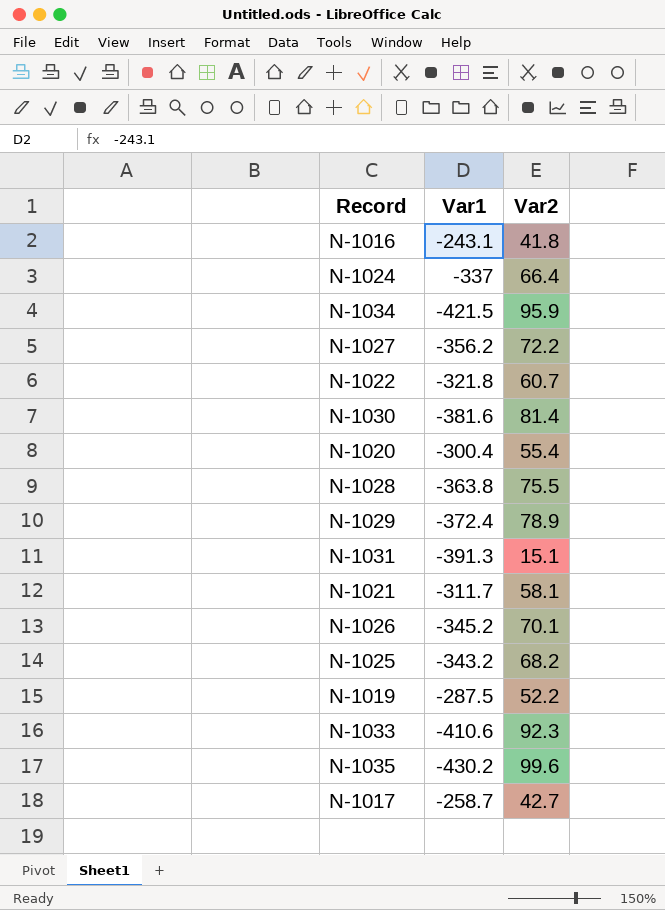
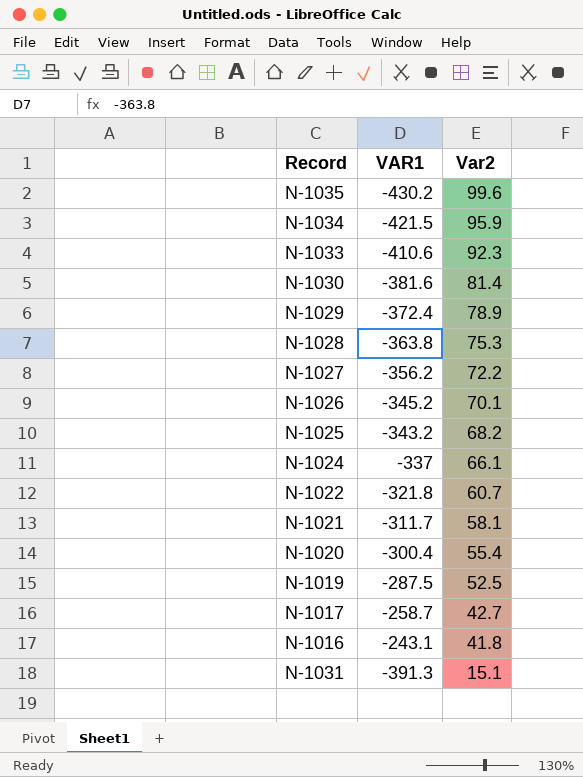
row order: none -> Var2 descending
column name: Var1 -> VAR1
N-1028 | Var2: 75.5 -> 75.3
N-1024 | Var2: 66.4 -> 66.1
N-1019 | Var2: 52.2 -> 52.5

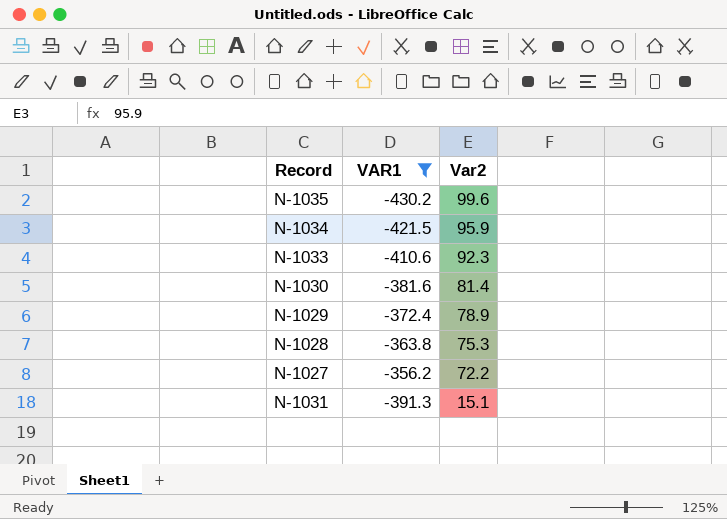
filter: none -> VAR1 <= -356.2

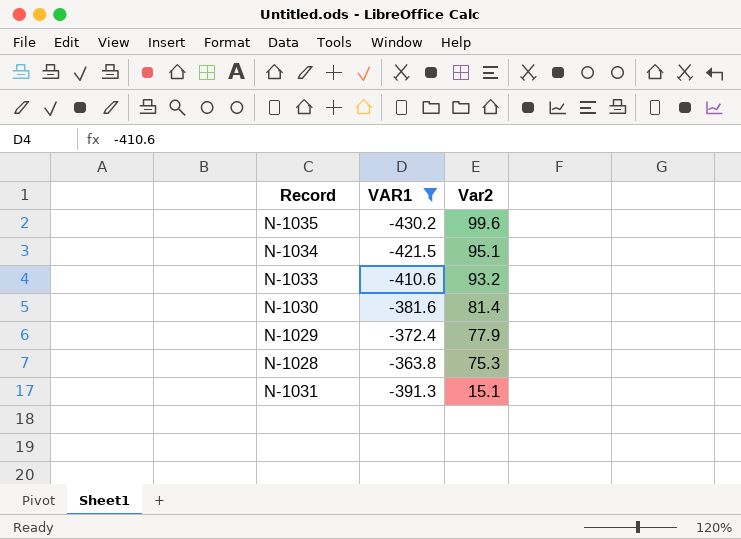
row N-1027: -356.2 | 72.2 -> none
N-1034 | Var2: 95.9 -> 95.1
N-1033 | Var2: 92.3 -> 93.2
N-1029 | Var2: 78.9 -> 77.9

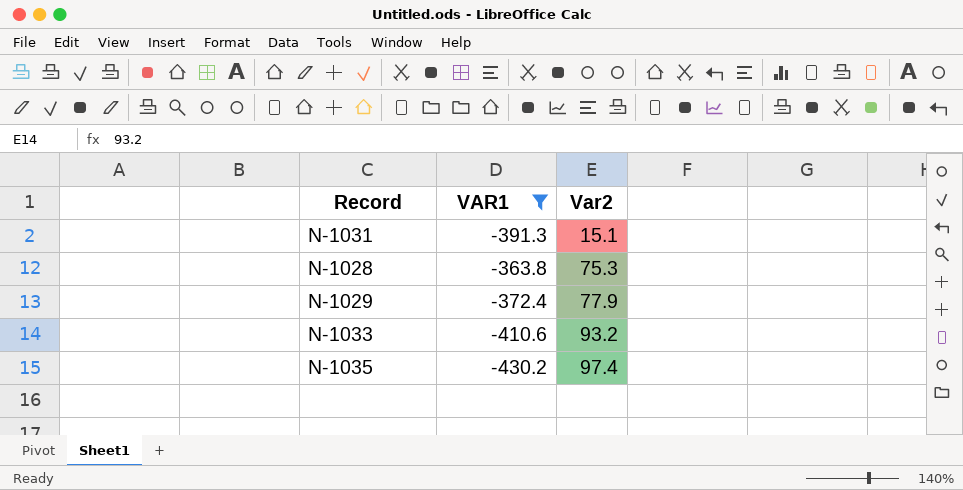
row order: Var2 descending -> Var2 ascending
row N-1034: -421.5 | 95.1 -> none
row N-1030: -381.6 | 81.4 -> none
N-1035 | Var2: 99.6 -> 97.4

